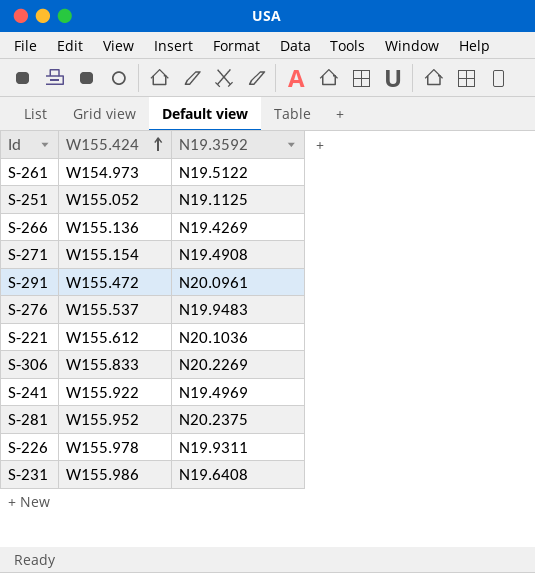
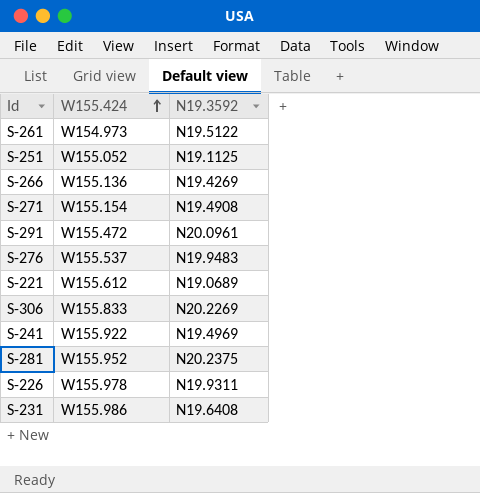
S-221 | N19.3592: N20.1036 -> N19.0689

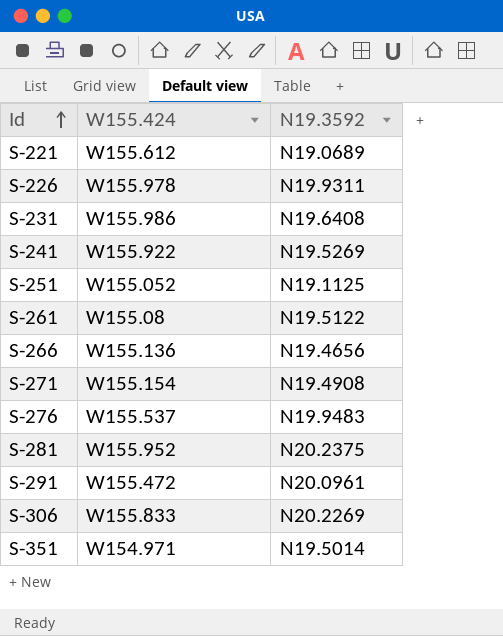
row order: W155.424 ascending -> Id ascending
S-241 | N19.3592: N19.4969 -> N19.5269
S-261 | W155.424: W154.973 -> W155.08
S-266 | N19.3592: N19.4269 -> N19.4656
row S-351: none -> W154.971 | N19.5014

